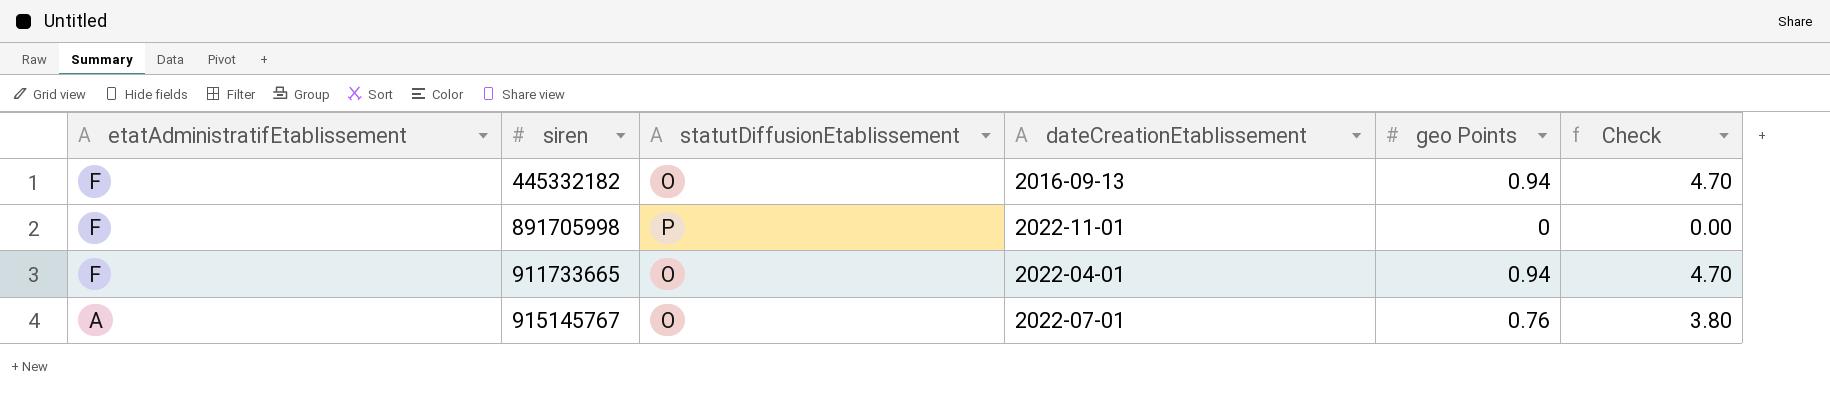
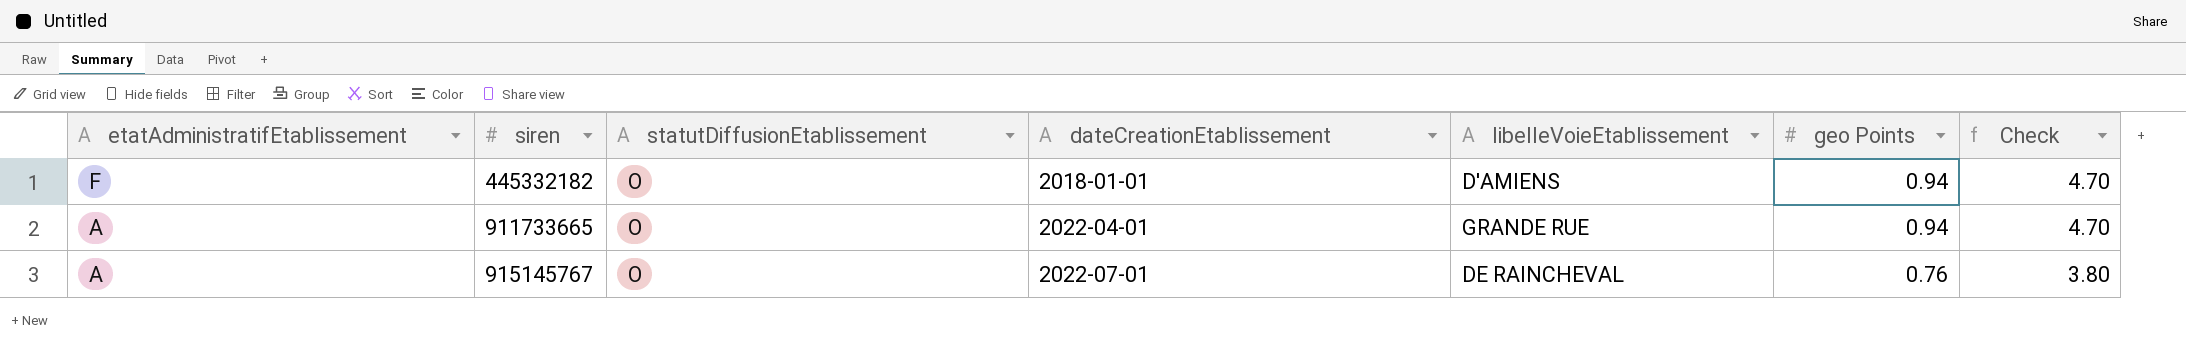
column libelleVoieEtablissement | position: none -> 5
row 891705998: F | P | 2022-11-01 | 0 | 0.00 -> none
445332182 | dateCreationEtablissement: 2016-09-13 -> 2018-01-01
911733665 | etatAdministratifEtablissement: F -> A

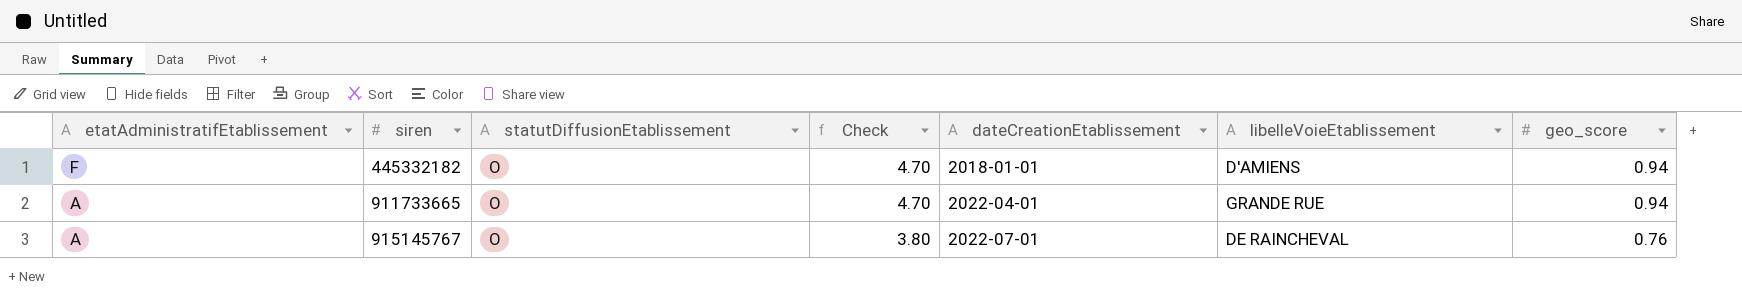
column Check | position: 7 -> 4
column name: geo Points -> geo_score

